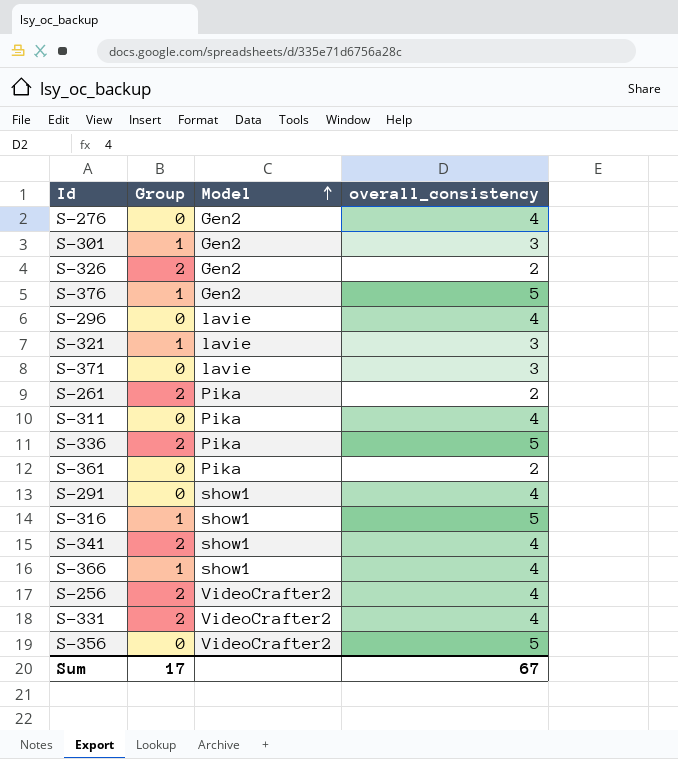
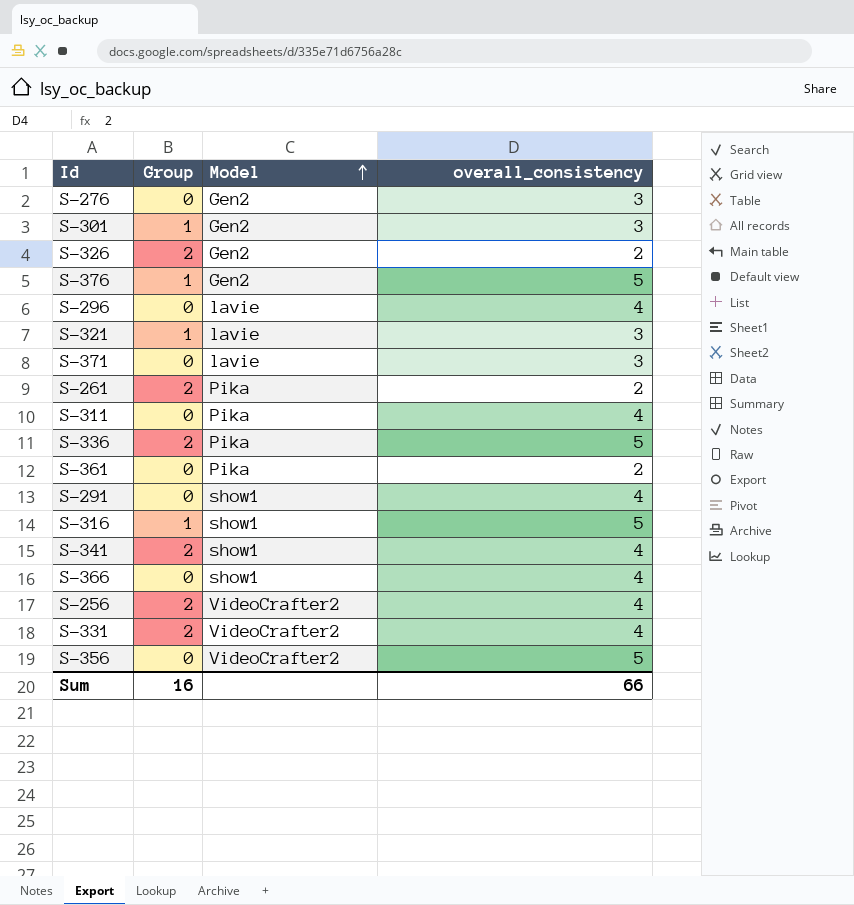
S-276 | overall_consistency: 4 -> 3
S-366 | Group: 1 -> 0
Sum | Group: 17 -> 16
Sum | overall_consistency: 67 -> 66

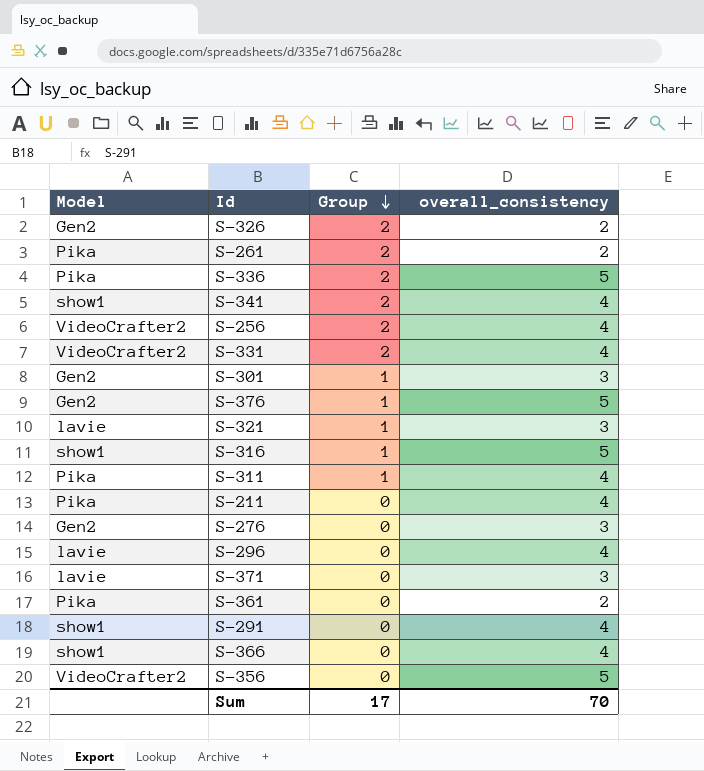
row order: Model ascending -> Group descending
column Model | position: 3 -> 1
S-311 | Group: 0 -> 1
row S-211: none -> Pika | 0 | 4
Sum | Group: 16 -> 17
Sum | overall_consistency: 66 -> 70

